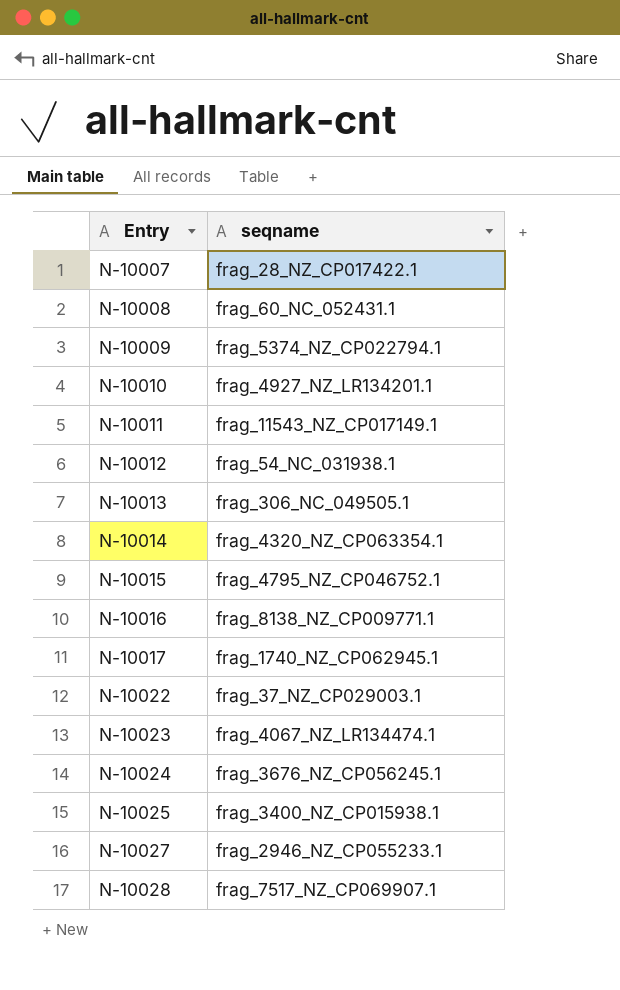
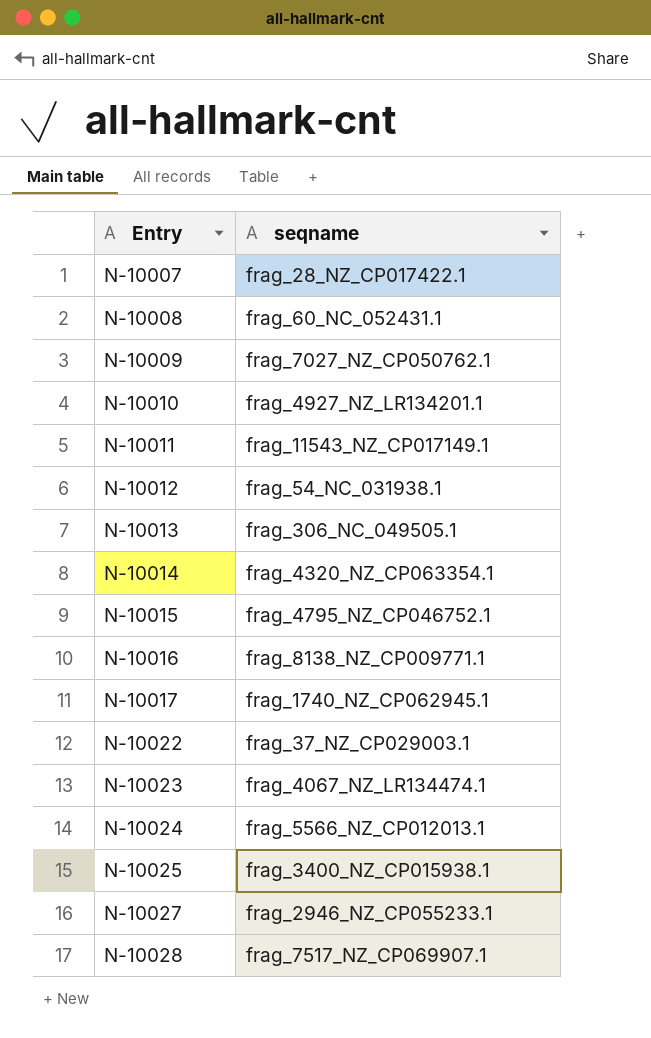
N-10009 | seqname: frag_5374_NZ_CP022794.1 -> frag_7027_NZ_CP050762.1
N-10024 | seqname: frag_3676_NZ_CP056245.1 -> frag_5566_NZ_CP012013.1

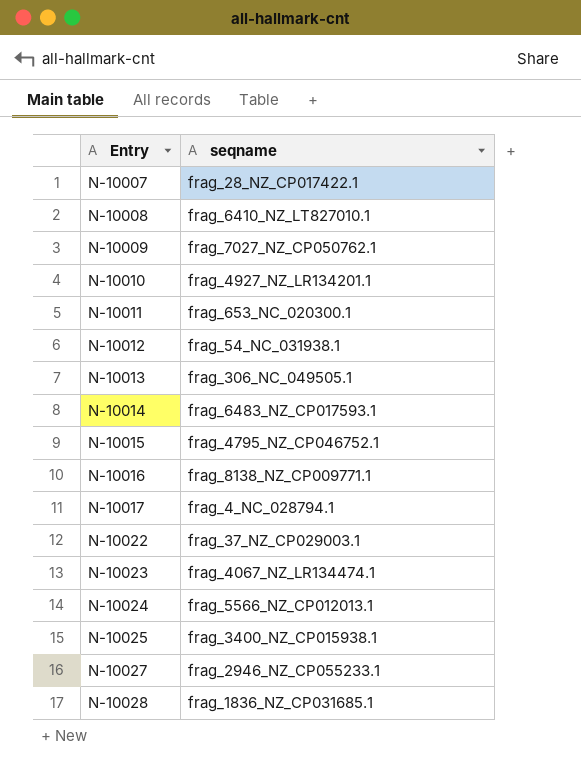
N-10008 | seqname: frag_60_NC_052431.1 -> frag_6410_NZ_LT827010.1
N-10011 | seqname: frag_11543_NZ_CP017149.1 -> frag_653_NC_020300.1
N-10014 | seqname: frag_4320_NZ_CP063354.1 -> frag_6483_NZ_CP017593.1
N-10017 | seqname: frag_1740_NZ_CP062945.1 -> frag_4_NC_028794.1
N-10028 | seqname: frag_7517_NZ_CP069907.1 -> frag_1836_NZ_CP031685.1

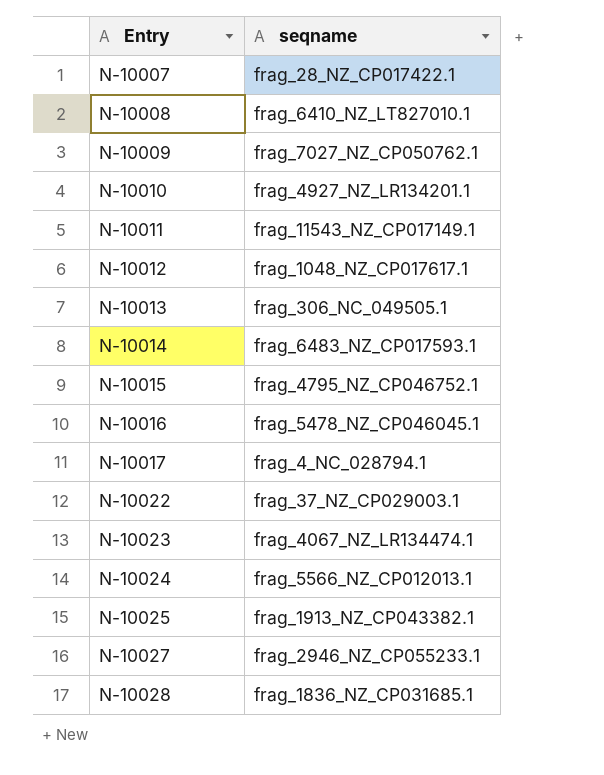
N-10011 | seqname: frag_653_NC_020300.1 -> frag_11543_NZ_CP017149.1
N-10012 | seqname: frag_54_NC_031938.1 -> frag_1048_NZ_CP017617.1
N-10016 | seqname: frag_8138_NZ_CP009771.1 -> frag_5478_NZ_CP046045.1
N-10025 | seqname: frag_3400_NZ_CP015938.1 -> frag_1913_NZ_CP043382.1

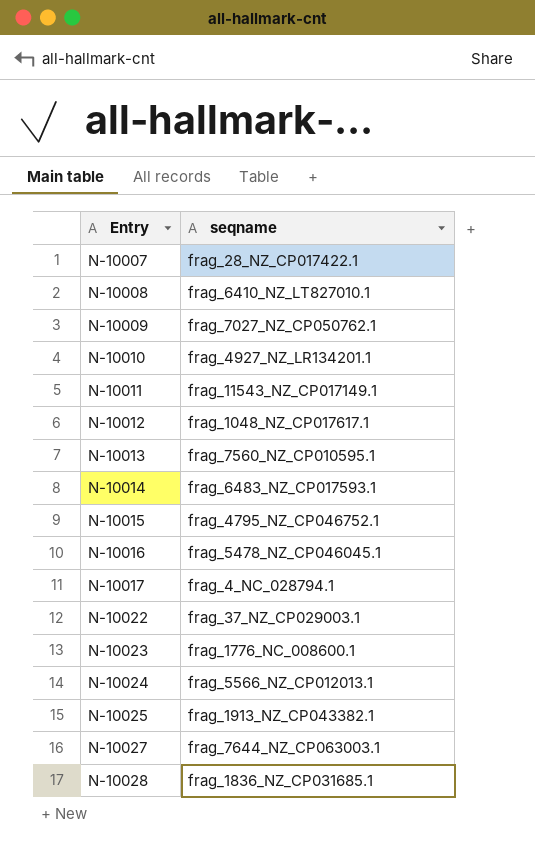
N-10013 | seqname: frag_306_NC_049505.1 -> frag_7560_NZ_CP010595.1
N-10023 | seqname: frag_4067_NZ_LR134474.1 -> frag_1776_NC_008600.1
N-10027 | seqname: frag_2946_NZ_CP055233.1 -> frag_7644_NZ_CP063003.1

